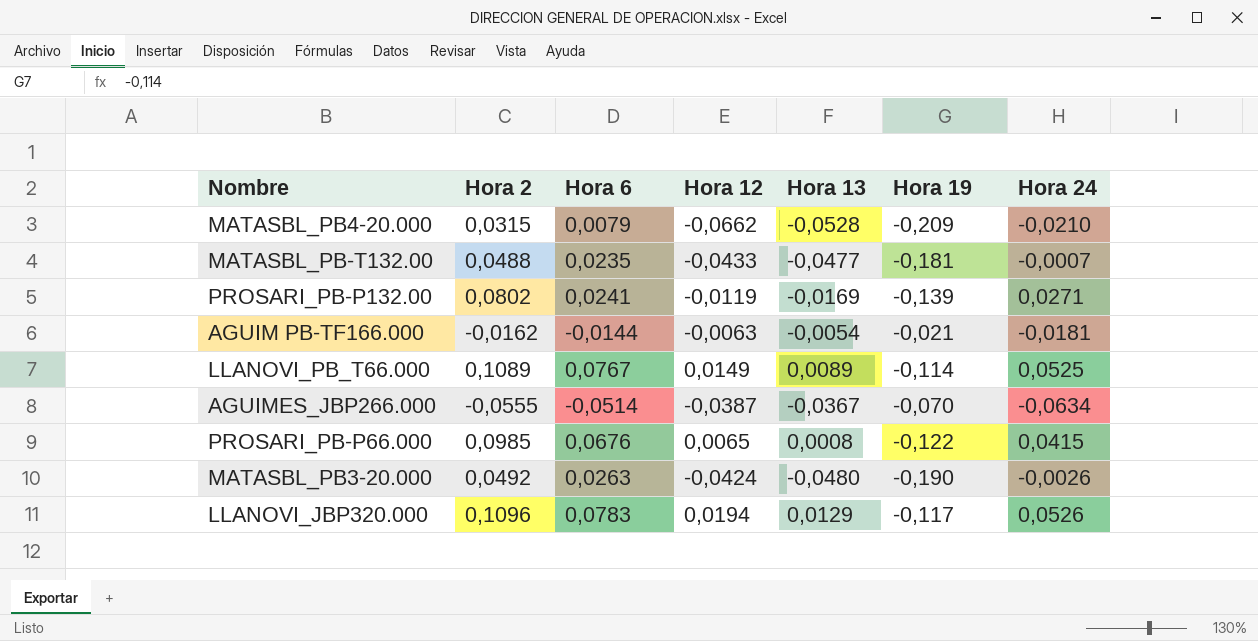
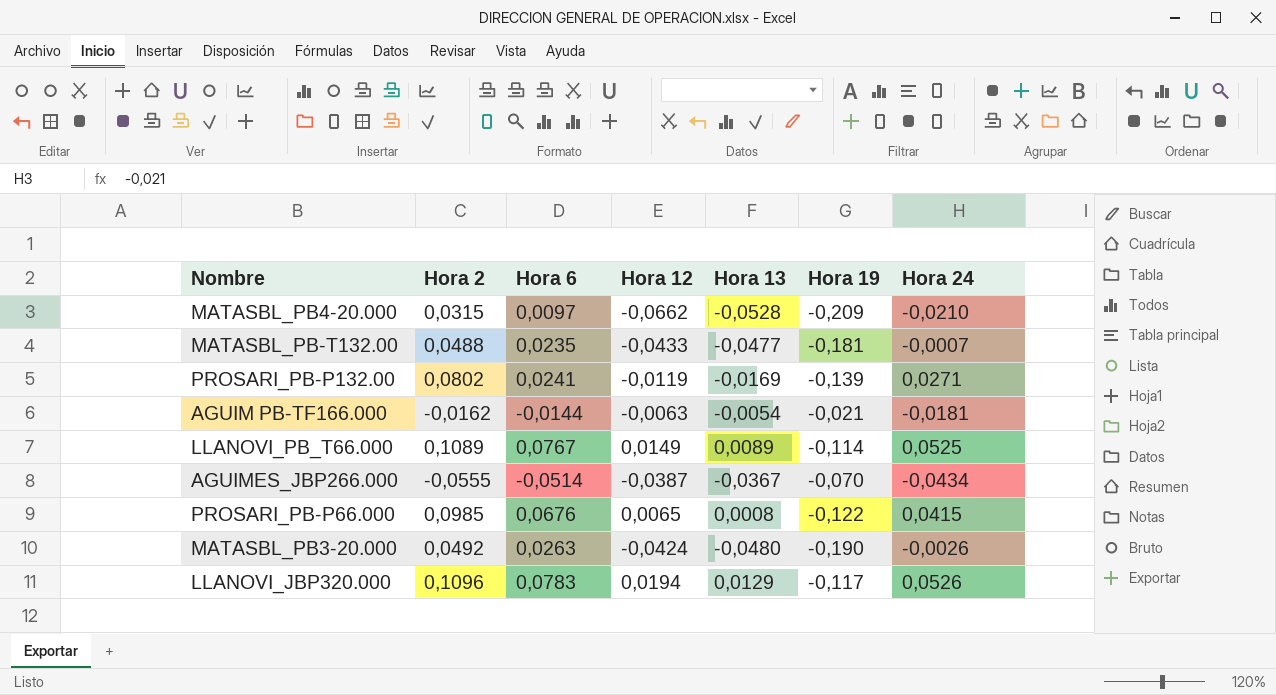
MATASBL_PB4-20.000 | Hora 6: 0,0079 -> 0,0097
AGUIMES_JBP266.000 | Hora 24: -0,0634 -> -0,0434

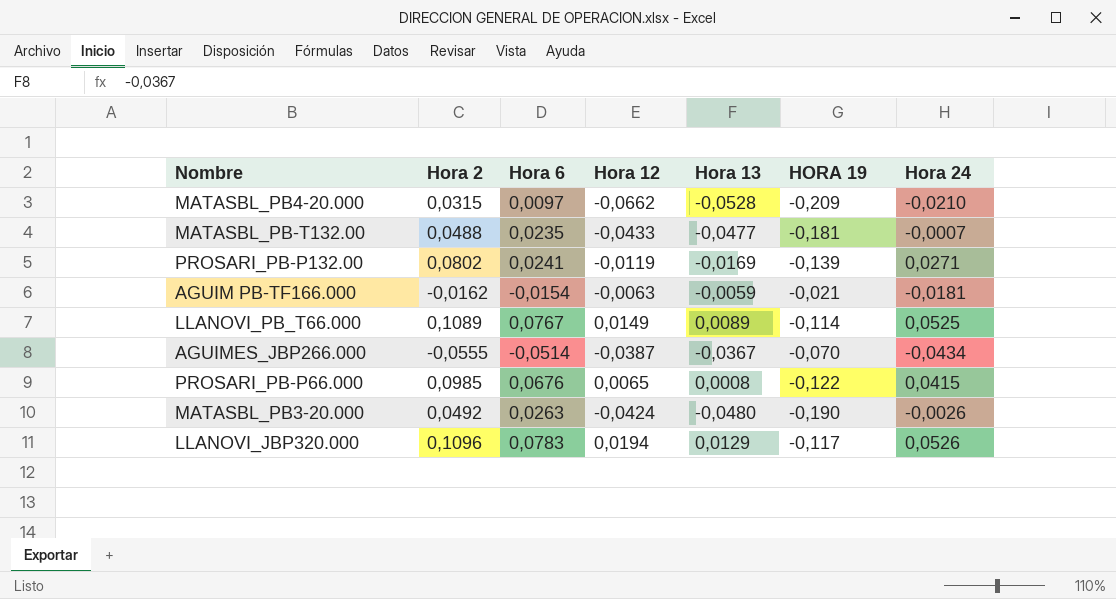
column name: Hora 19 -> HORA 19
AGUIM PB-TF166.000 | Hora 6: -0,0144 -> -0,0154
AGUIM PB-TF166.000 | Hora 13: -0,0054 -> -0,0059

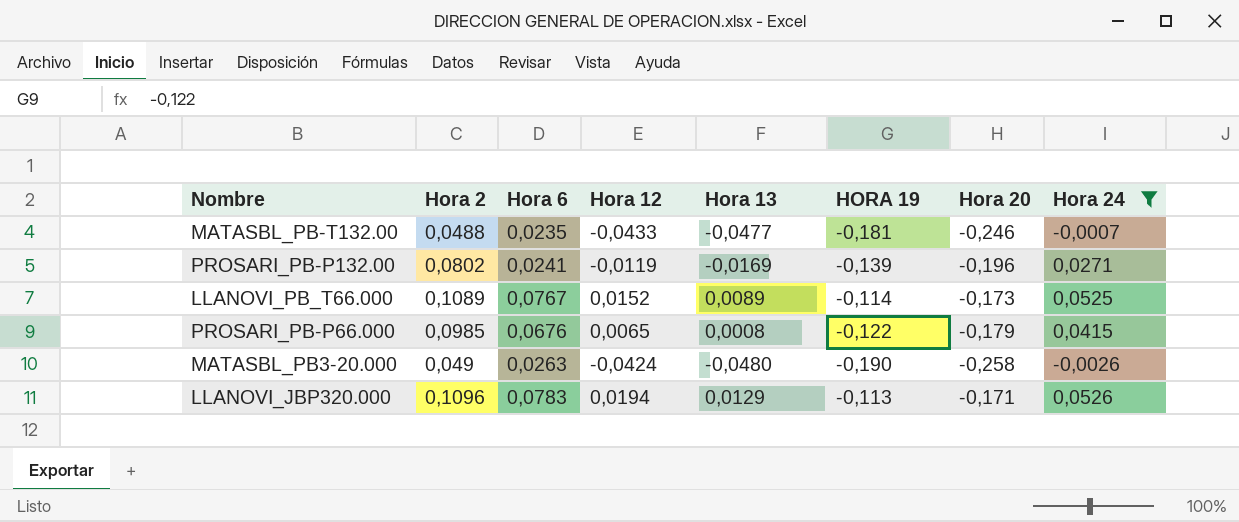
filter: none -> Hora 24 >= -0,0026
column Hora 20 | position: none -> 7
LLANOVI_PB_T66.000 | Hora 12: 0,0149 -> 0,0152
MATASBL_PB3-20.000 | Hora 2: 0,0492 -> 0,049
LLANOVI_JBP320.000 | HORA 19: -0,117 -> -0,113

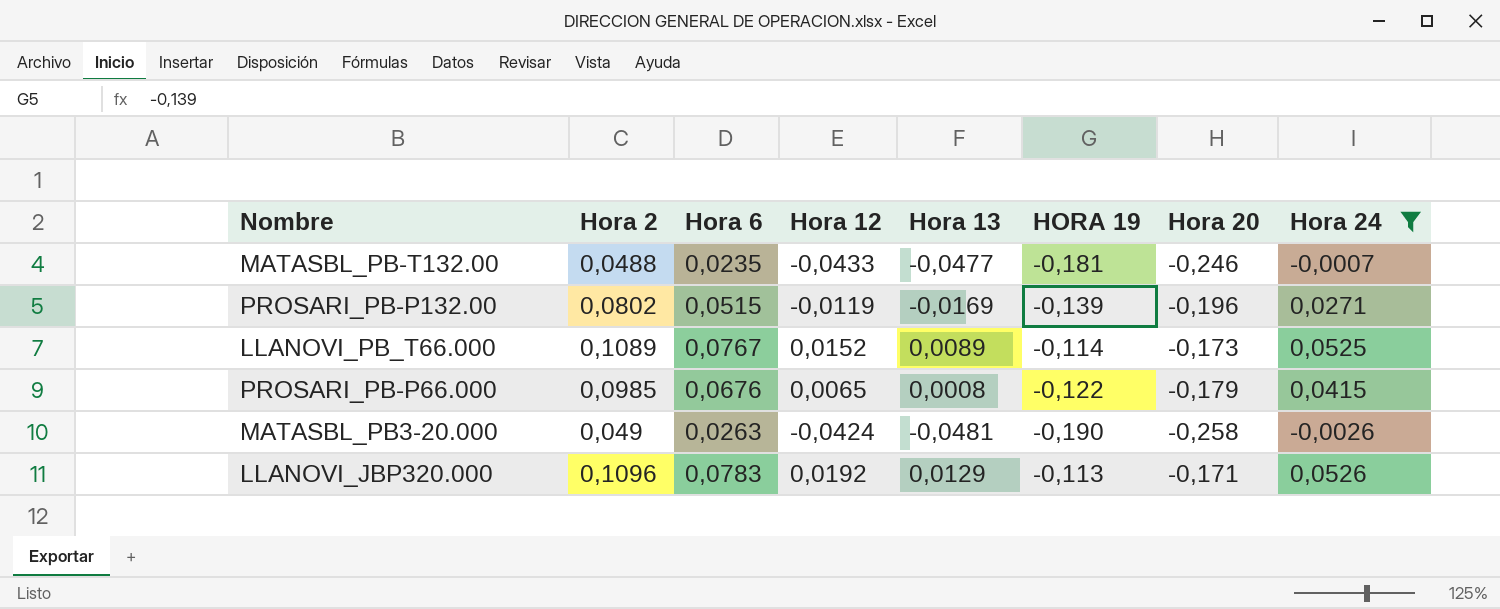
PROSARI_PB-P132.00 | Hora 6: 0,0241 -> 0,0515
MATASBL_PB3-20.000 | Hora 13: -0,0480 -> -0,0481
LLANOVI_JBP320.000 | Hora 12: 0,0194 -> 0,0192

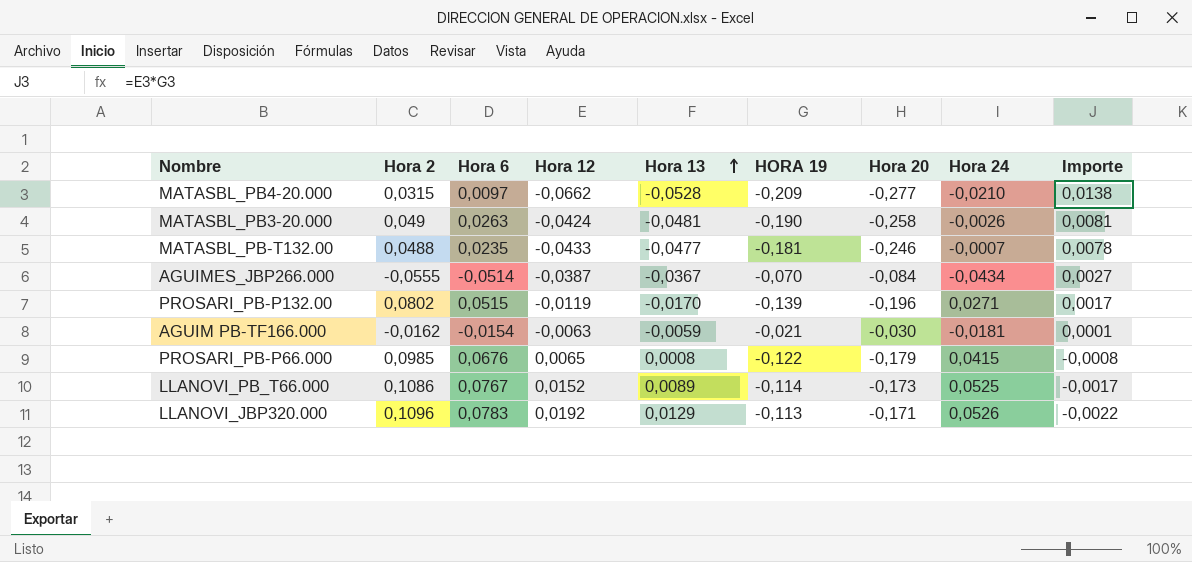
filter: Hora 24 >= -0,0026 -> none
row order: none -> Hora 13 ascending
column Importe | formula: none -> [Hora 12] * [HORA 19]
PROSARI_PB-P132.00 | Hora 13: -0,0169 -> -0,0170
LLANOVI_PB_T66.000 | Hora 2: 0,1089 -> 0,1086

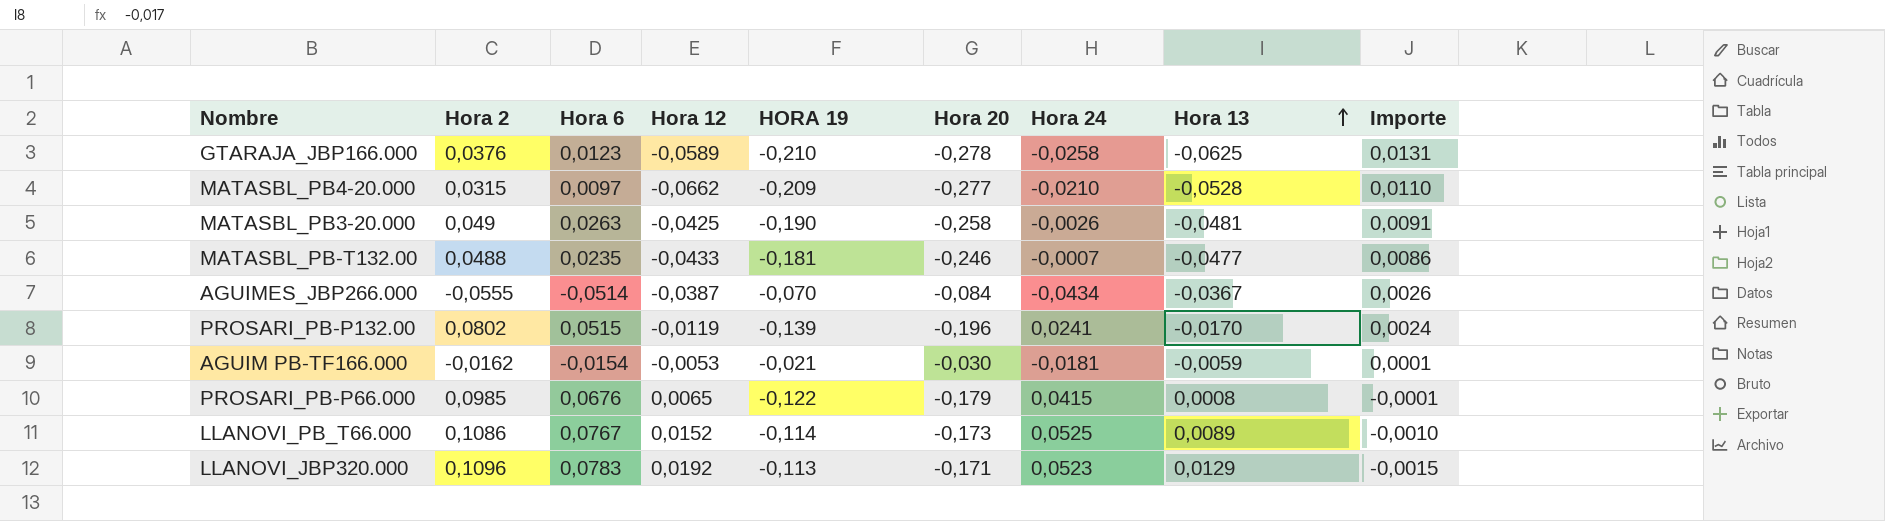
column Hora 13 | position: 5 -> 8
column Importe | formula: [Hora 12] * [HORA 19] -> [HORA 19] * [Hora 13]
row GTARAJA_JBP166.000: none -> 0,0376 | 0,0123 | -0,0589 | -0,210 | -0,278 | -0,0258 | -0,0625 | 0,0131
MATASBL_PB3-20.000 | Hora 12: -0,0424 -> -0,0425
PROSARI_PB-P132.00 | Hora 24: 0,0271 -> 0,0241
AGUIM PB-TF166.000 | Hora 12: -0,0063 -> -0,0053
LLANOVI_JBP320.000 | Hora 24: 0,0526 -> 0,0523

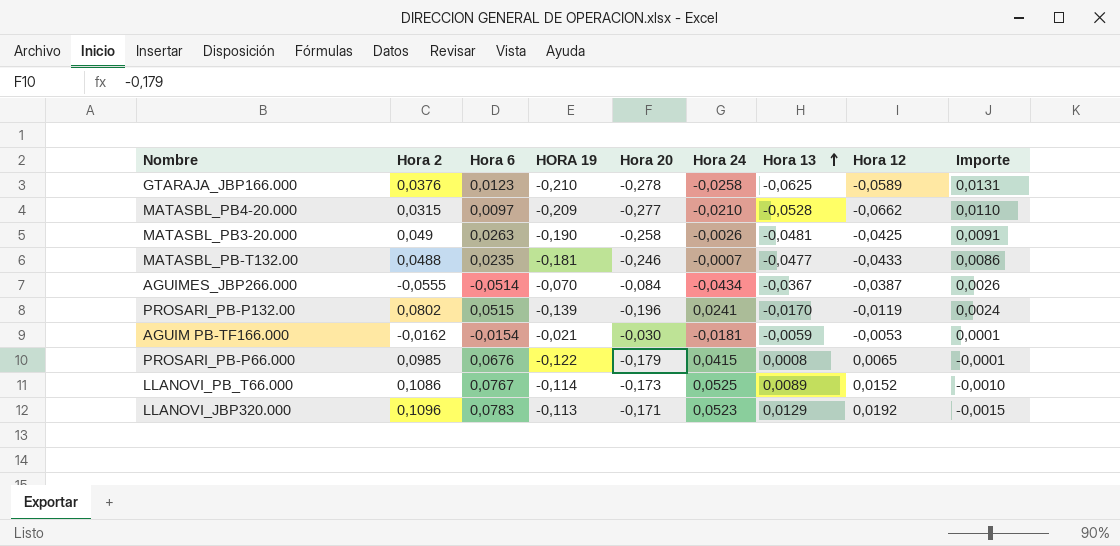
column Hora 12 | position: 4 -> 8

